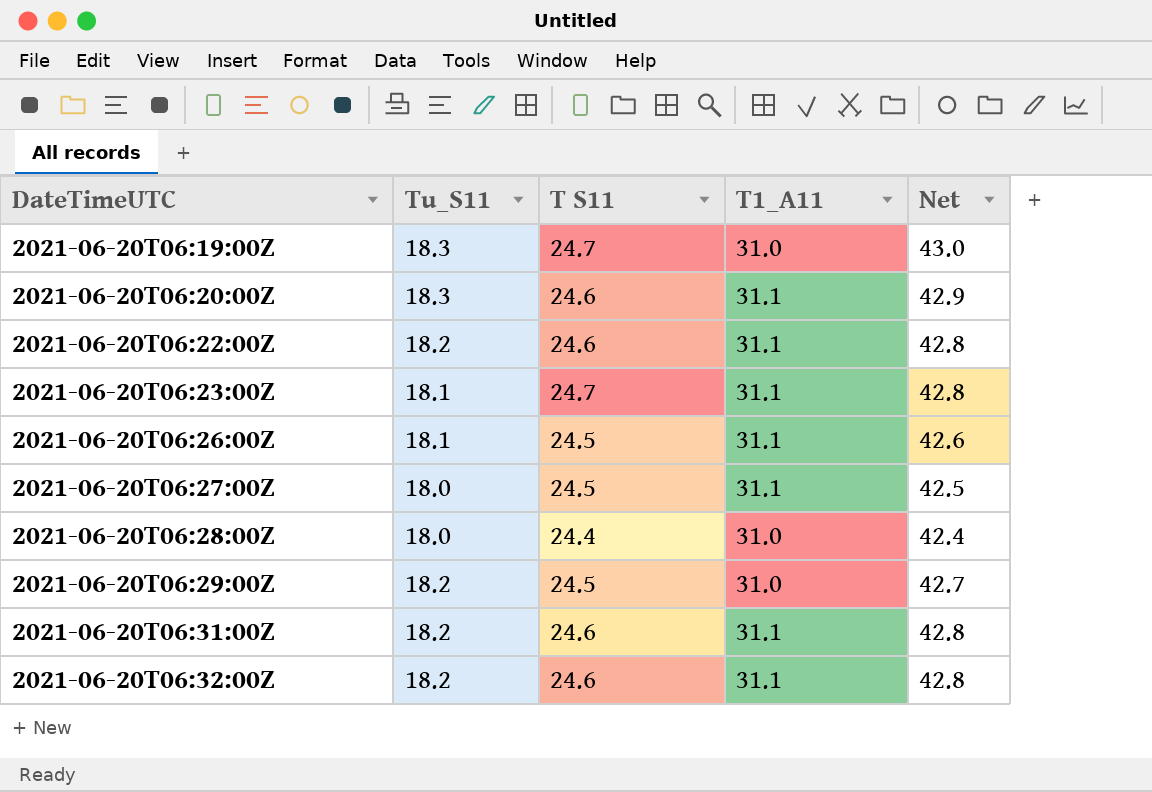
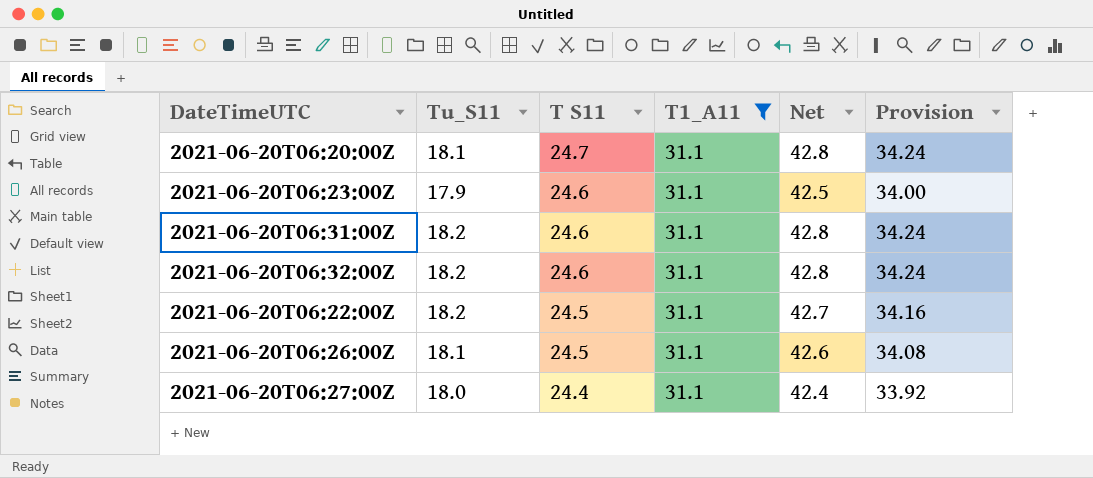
filter: none -> T1_A11 = 31.1
row order: DateTimeUTC ascending -> T S11 descending
column Provision | formula: none -> [Net] * 0.8
2021-06-20T06:20:00Z | Tu_S11: 18.3 -> 18.1
2021-06-20T06:20:00Z | T S11: 24.6 -> 24.7
2021-06-20T06:20:00Z | Net: 42.9 -> 42.8
2021-06-20T06:23:00Z | Tu_S11: 18.1 -> 17.9
2021-06-20T06:23:00Z | T S11: 24.7 -> 24.6
2021-06-20T06:23:00Z | Net: 42.8 -> 42.5
2021-06-20T06:22:00Z | T S11: 24.6 -> 24.5
2021-06-20T06:22:00Z | Net: 42.8 -> 42.7
2021-06-20T06:27:00Z | T S11: 24.5 -> 24.4
2021-06-20T06:27:00Z | Net: 42.5 -> 42.4

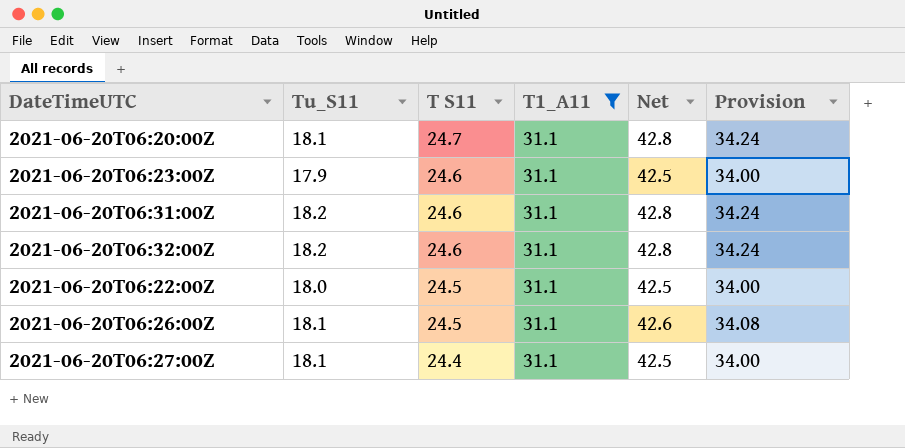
2021-06-20T06:22:00Z | Tu_S11: 18.2 -> 18.0
2021-06-20T06:22:00Z | Net: 42.7 -> 42.5
2021-06-20T06:22:00Z | Provision: 34.16 -> 34.00
2021-06-20T06:27:00Z | Tu_S11: 18.0 -> 18.1
2021-06-20T06:27:00Z | Net: 42.4 -> 42.5
2021-06-20T06:27:00Z | Provision: 33.92 -> 34.00

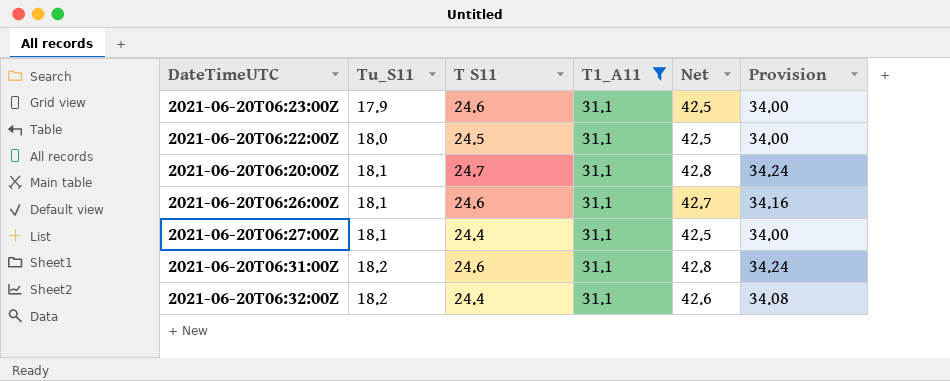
row order: T S11 descending -> Tu_S11 ascending
2021-06-20T06:26:00Z | T S11: 24.5 -> 24.6
2021-06-20T06:26:00Z | Net: 42.6 -> 42.7
2021-06-20T06:26:00Z | Provision: 34.08 -> 34.16
2021-06-20T06:32:00Z | T S11: 24.6 -> 24.4
2021-06-20T06:32:00Z | Net: 42.8 -> 42.6
2021-06-20T06:32:00Z | Provision: 34.24 -> 34.08

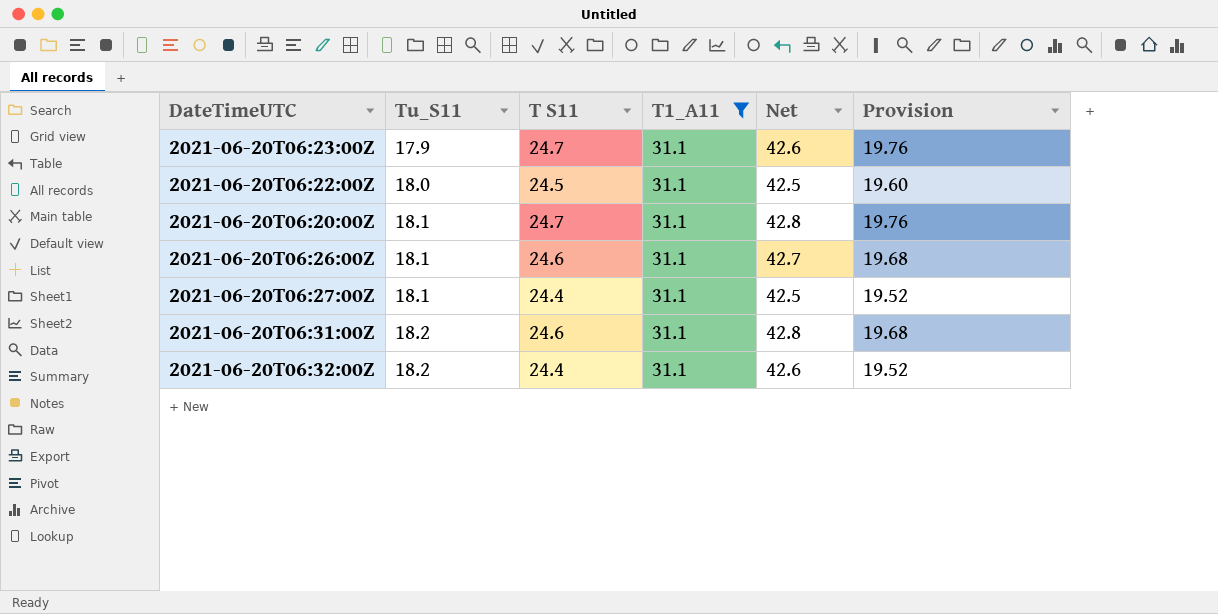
column Provision | formula: [Net] * 0.8 -> [T S11] * 0.8
2021-06-20T06:23:00Z | T S11: 24.6 -> 24.7
2021-06-20T06:23:00Z | Net: 42.5 -> 42.6

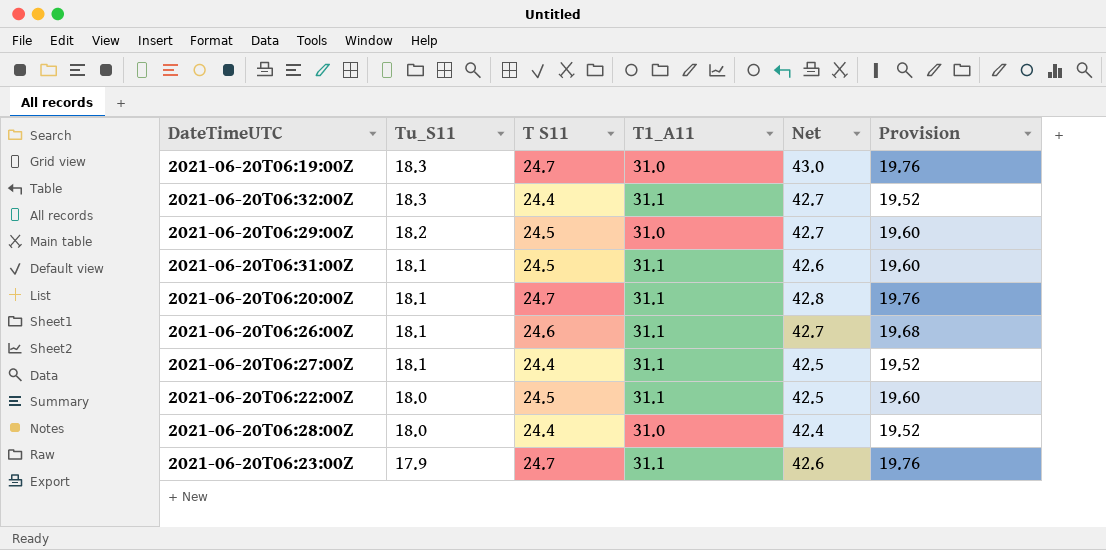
filter: T1_A11 = 31.1 -> none
row order: Tu_S11 ascending -> Tu_S11 descending
2021-06-20T06:32:00Z | Tu_S11: 18.2 -> 18.3
2021-06-20T06:32:00Z | Net: 42.6 -> 42.7
2021-06-20T06:31:00Z | Tu_S11: 18.2 -> 18.1
2021-06-20T06:31:00Z | T S11: 24.6 -> 24.5
2021-06-20T06:31:00Z | Net: 42.8 -> 42.6
2021-06-20T06:31:00Z | Provision: 19.68 -> 19.60

